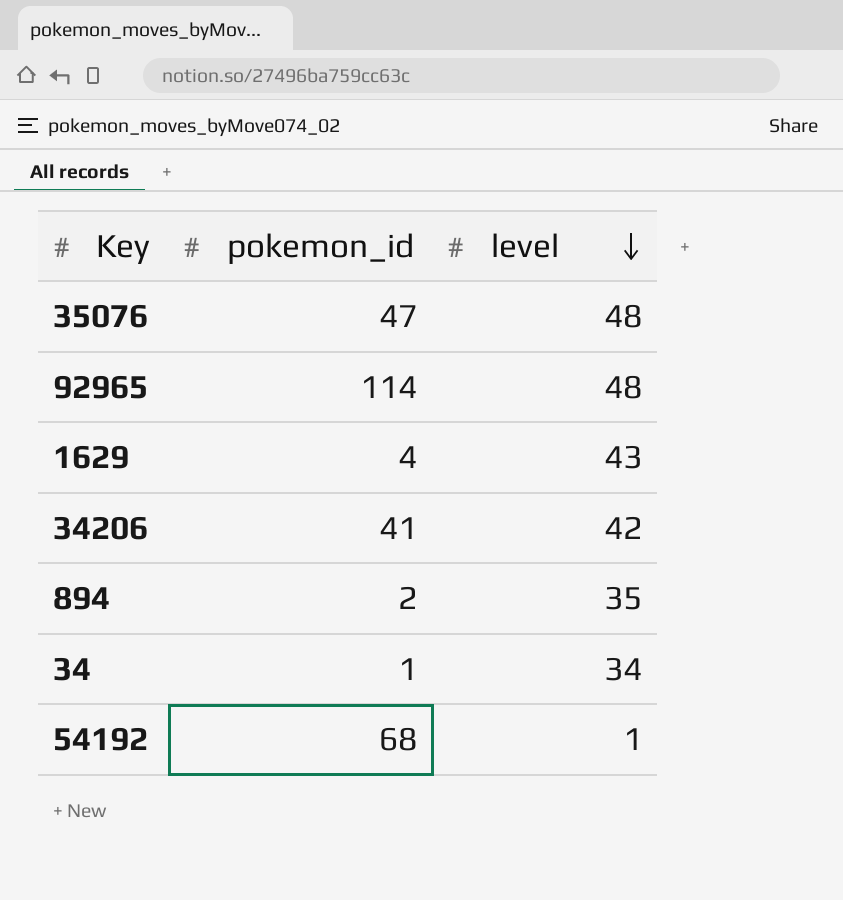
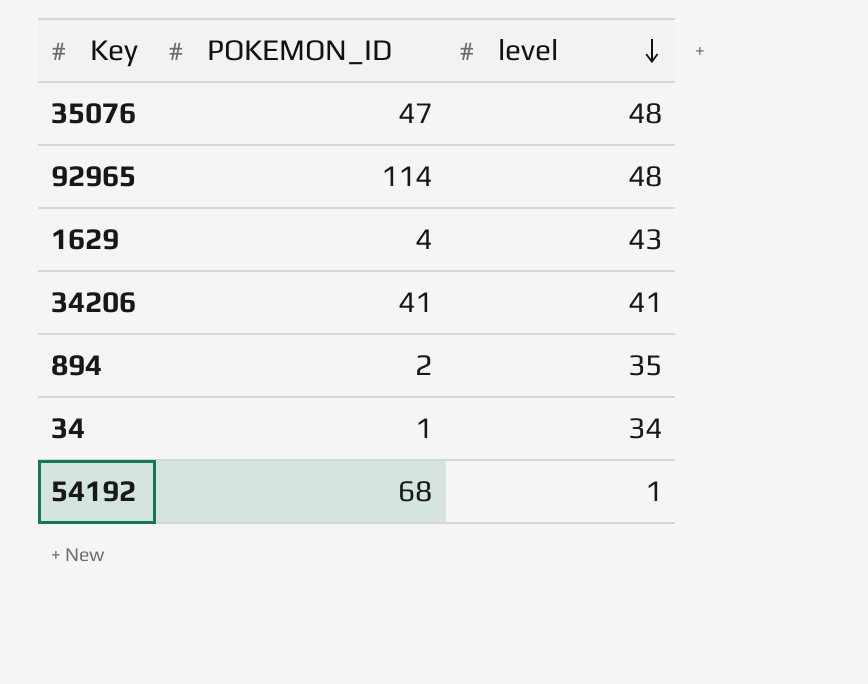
column name: pokemon_id -> POKEMON_ID
34206 | level: 42 -> 41

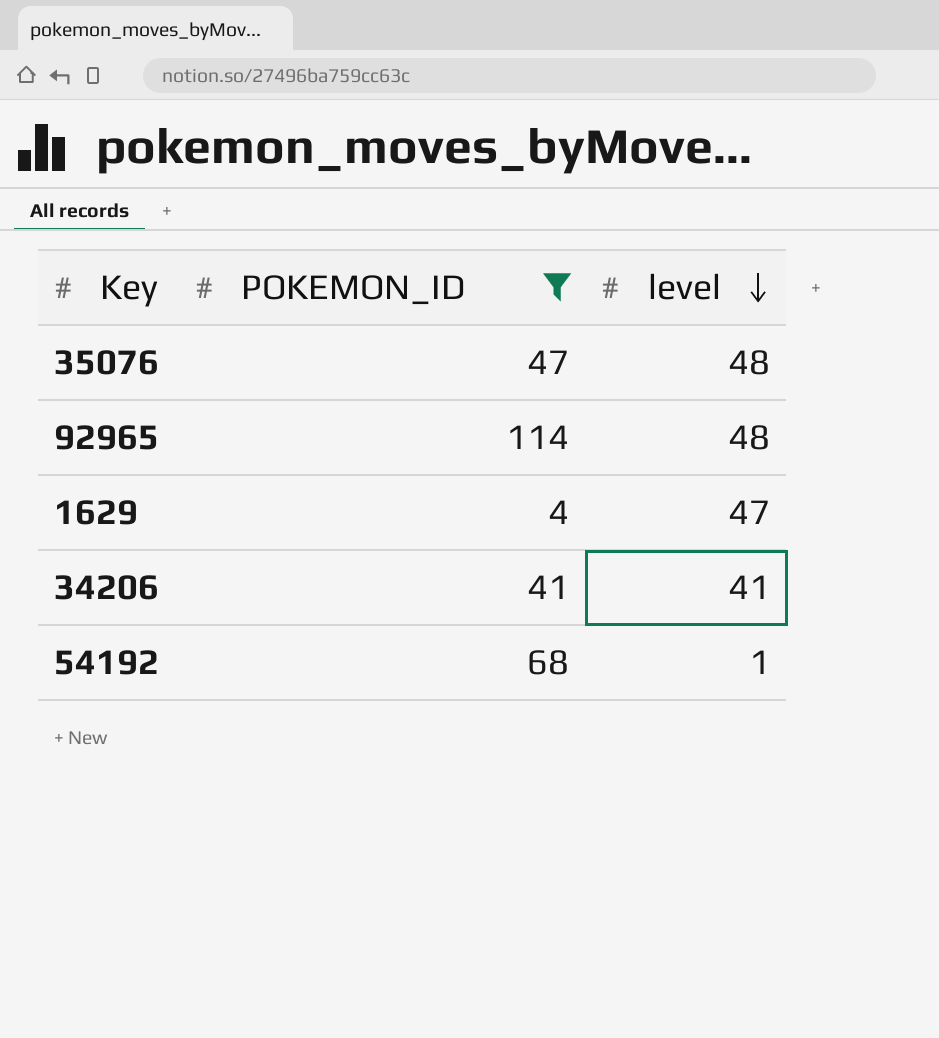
filter: none -> POKEMON_ID >= 4
1629 | level: 43 -> 47

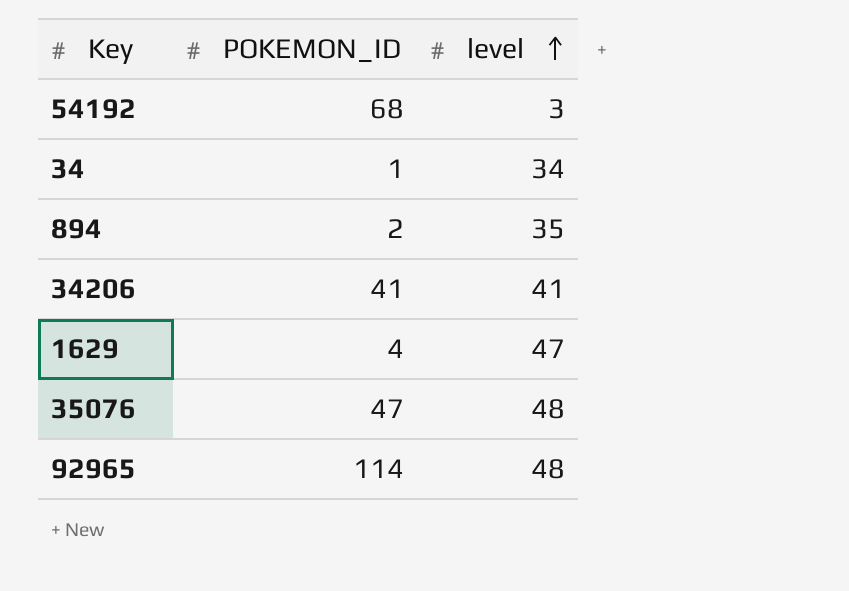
filter: POKEMON_ID >= 4 -> none
row order: level descending -> level ascending
54192 | level: 1 -> 3

